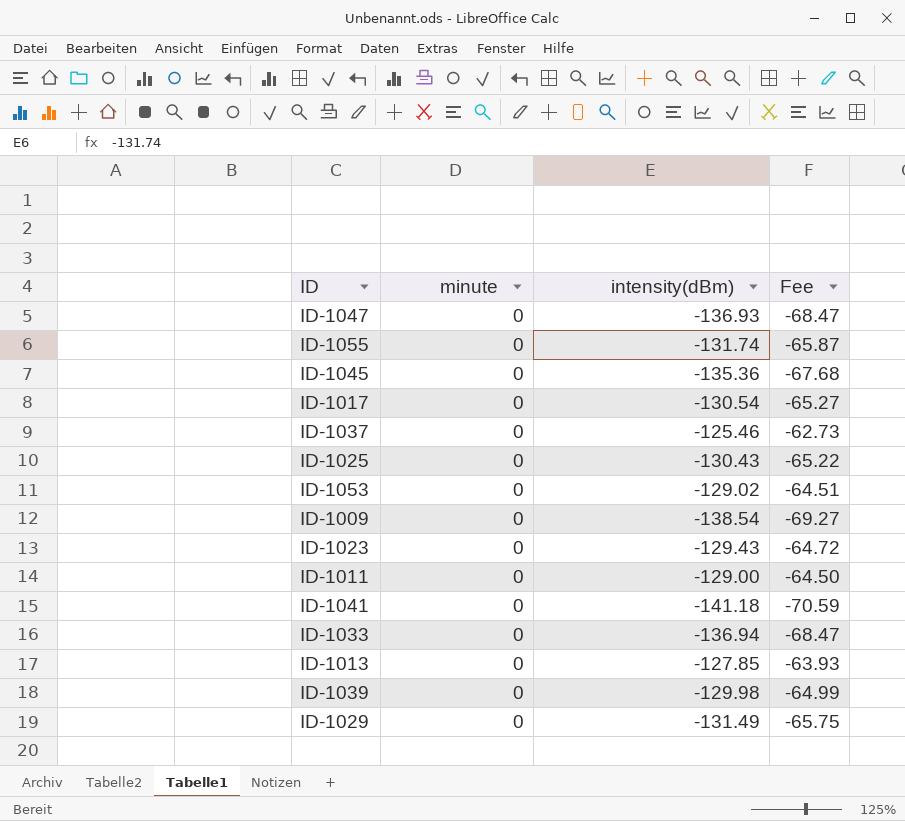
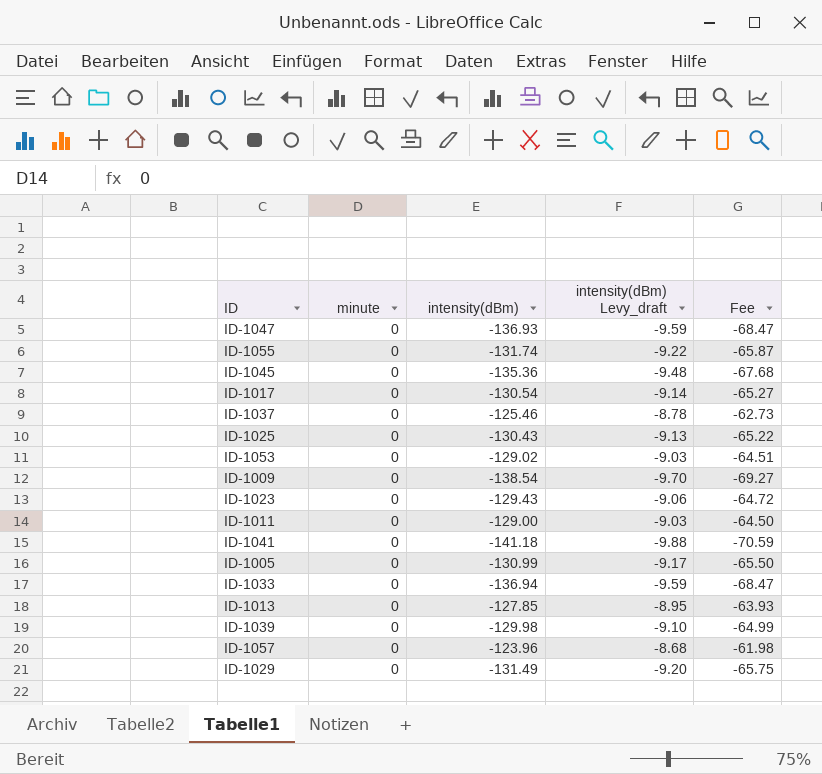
column intensity(dBm) Levy_draft | formula: none -> [intensity(dBm)] * 0.07
row ID-1005: none -> 0 | -130.99 | -9.17 | -65.50
row ID-1057: none -> 0 | -123.96 | -8.68 | -61.98

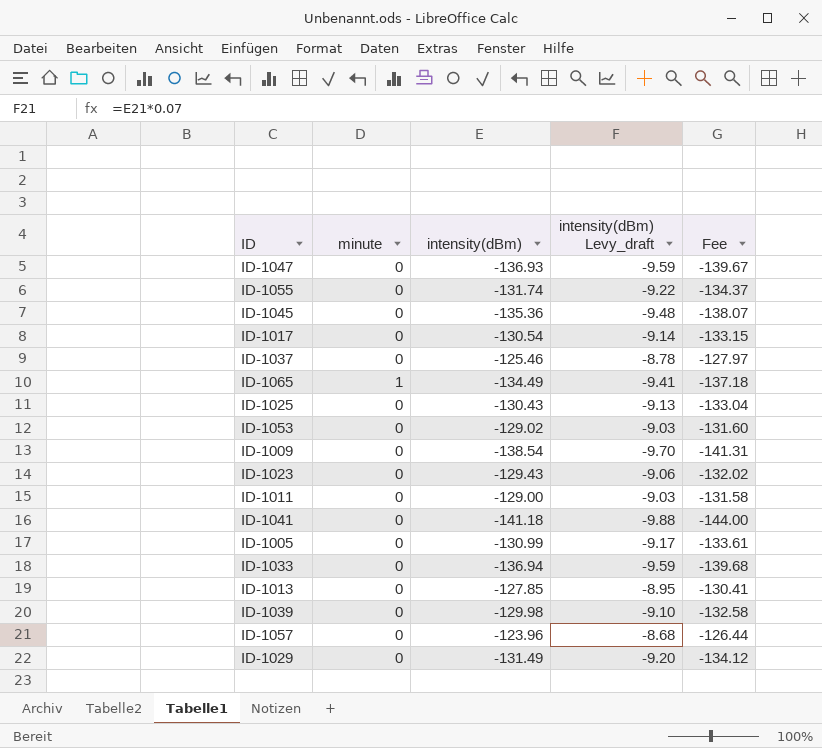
column Fee | formula: [intensity(dBm)] * 0.5 -> [intensity(dBm)] * 1.02
row ID-1065: none -> 1 | -134.49 | -9.41 | -137.18

